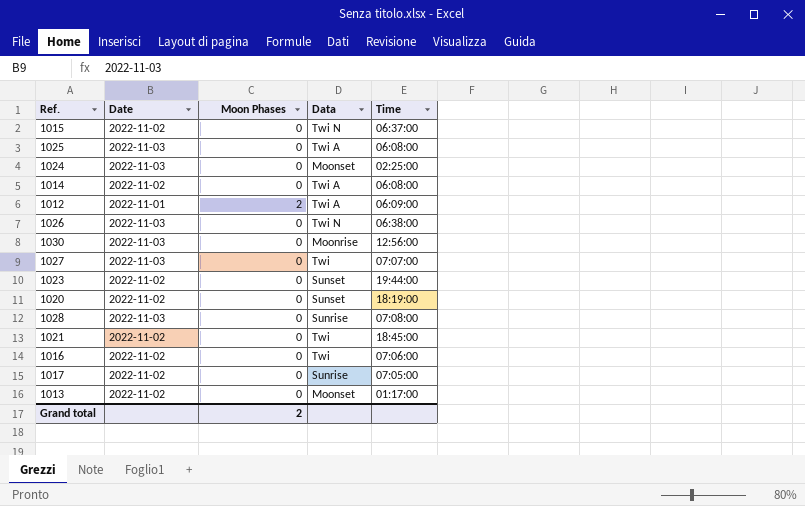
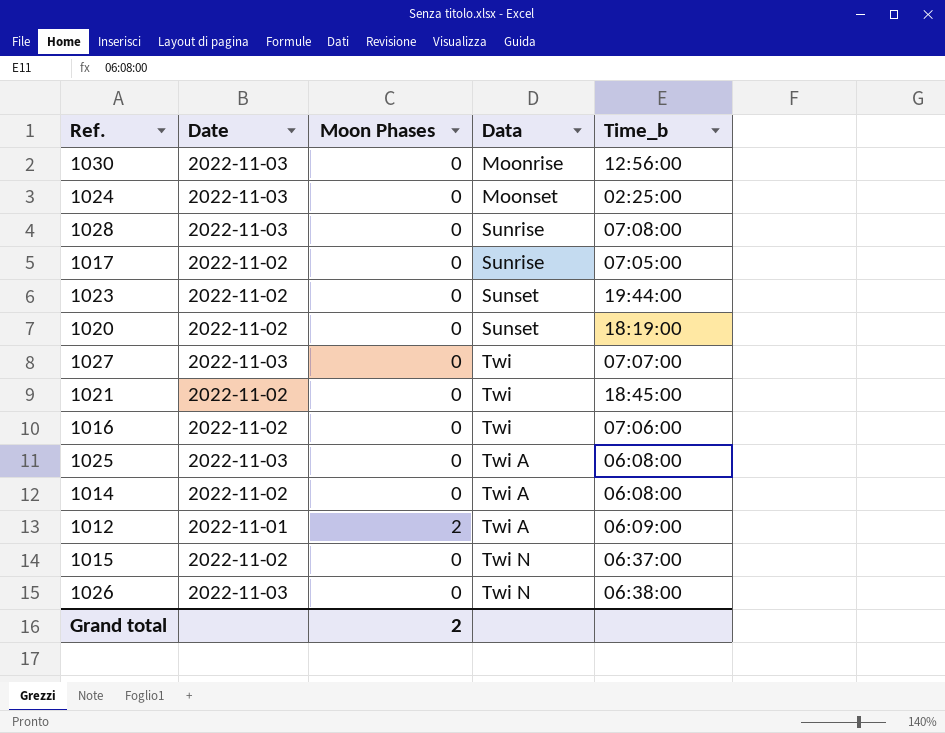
row order: none -> Data ascending
column name: Time -> Time_b
row 1013: 2022-11-02 | 0 | Moonset | 01:17:00 -> none

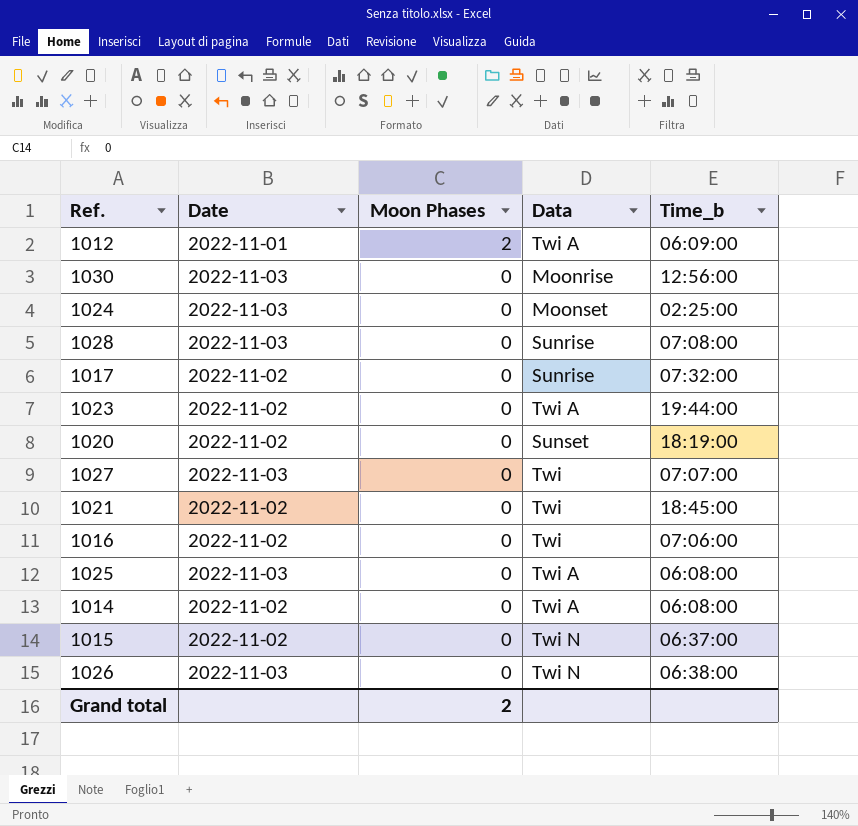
row order: Data ascending -> Moon Phases descending
1017 | Time_b: 07:05:00 -> 07:32:00
1023 | Data: Sunset -> Twi A

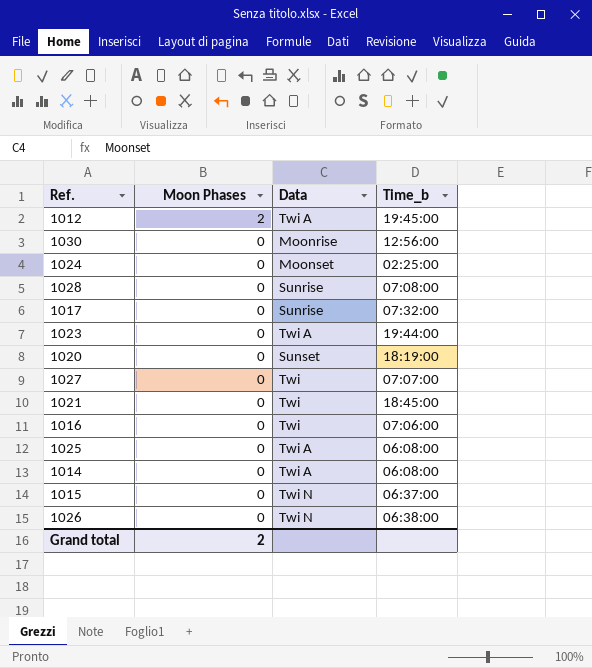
column Date | position: 2 -> none
1012 | Time_b: 06:09:00 -> 19:45:00

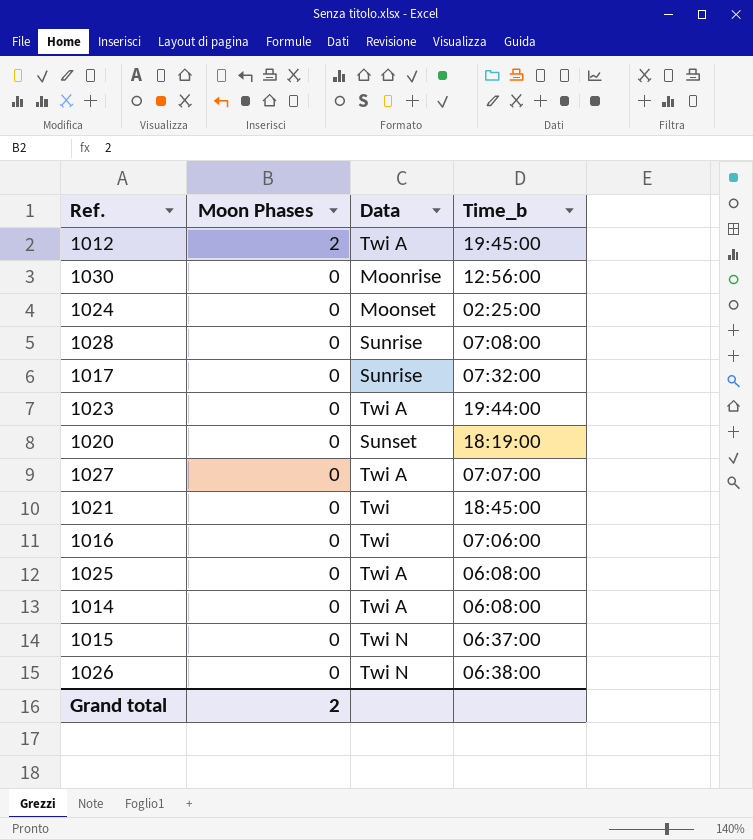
1027 | Data: Twi -> Twi A

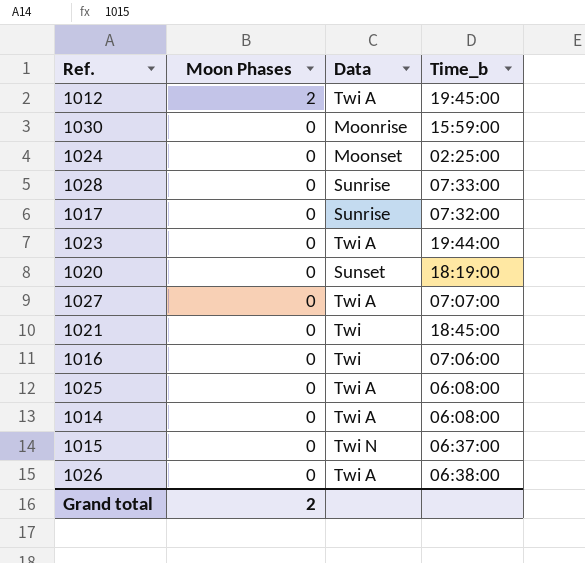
1030 | Time_b: 12:56:00 -> 15:59:00
1028 | Time_b: 07:08:00 -> 07:33:00
1026 | Data: Twi N -> Twi A

